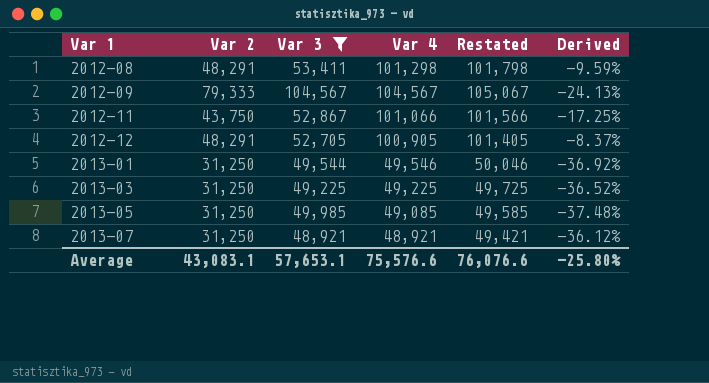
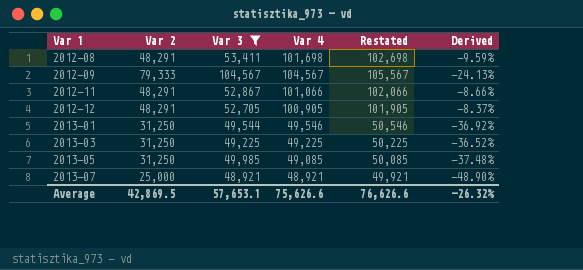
column Restated | formula: [Var 4] + 500 -> [Var 4] + 1000
2012-08 | Var 4: 101,298 -> 101,698
2012-11 | Var 2: 43,750 -> 48,291
2012-11 | Derived: -17.25% -> -8.66%
2013-07 | Var 2: 31,250 -> 25,000
2013-07 | Derived: -36.12% -> -48.90%
Average | Var 2: 43,083.1 -> 42,869.5
Average | Var 4: 75,576.6 -> 75,626.6
Average | Restated: 76,076.6 -> 76,626.6
Average | Derived: -25.80% -> -26.32%

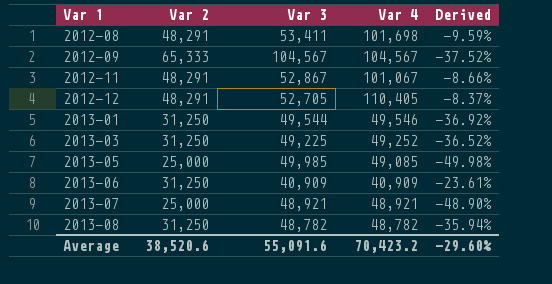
filter: Var 3 >= 48,921 -> none
column Restated | formula: [Var 4] + 1000 -> none
2012-09 | Var 2: 79,333 -> 65,333
2012-09 | Derived: -24.13% -> -37.52%
2012-11 | Var 4: 101,066 -> 101,067
2012-12 | Var 4: 100,905 -> 110,405
2013-03 | Var 4: 49,225 -> 49,252
2013-05 | Var 2: 31,250 -> 25,000
2013-05 | Derived: -37.48% -> -49.98%
Average | Var 2: 42,869.5 -> 38,520.6
Average | Var 3: 57,653.1 -> 55,091.6
Average | Var 4: 75,626.6 -> 70,423.2
Average | Derived: -26.32% -> -29.60%

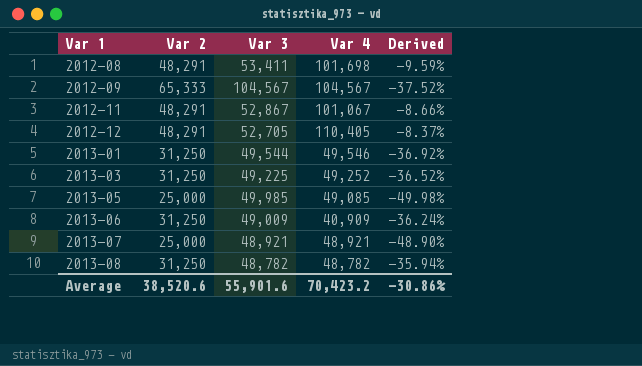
2013-06 | Var 3: 40,909 -> 49,009
2013-06 | Derived: -23.61% -> -36.24%
Average | Var 3: 55,091.6 -> 55,901.6
Average | Derived: -29.60% -> -30.86%

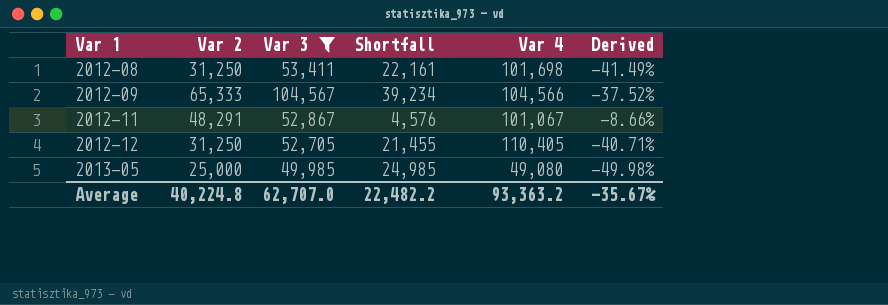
filter: none -> Var 3 >= 49,985
column Shortfall | formula: none -> [Var 3] - [Var 2]
2012-08 | Var 2: 48,291 -> 31,250
2012-08 | Derived: -9.59% -> -41.49%
2012-09 | Var 4: 104,567 -> 104,566
2012-12 | Var 2: 48,291 -> 31,250
2012-12 | Derived: -8.37% -> -40.71%
2013-05 | Var 4: 49,085 -> 49,080
Average | Var 2: 38,520.6 -> 40,224.8
Average | Var 3: 55,901.6 -> 62,707.0
Average | Var 4: 70,423.2 -> 93,363.2
Average | Derived: -30.86% -> -35.67%

